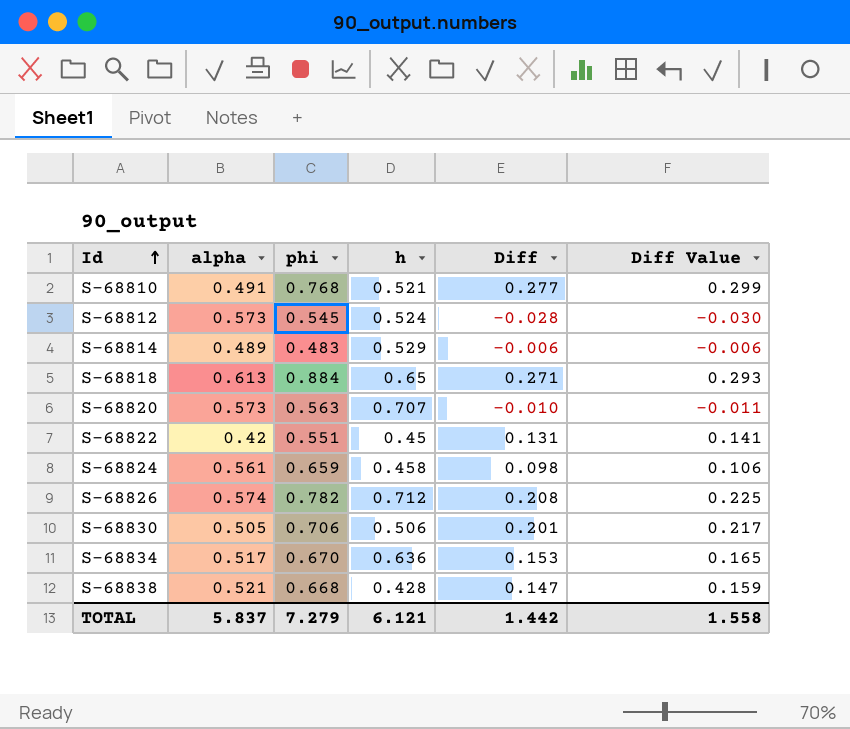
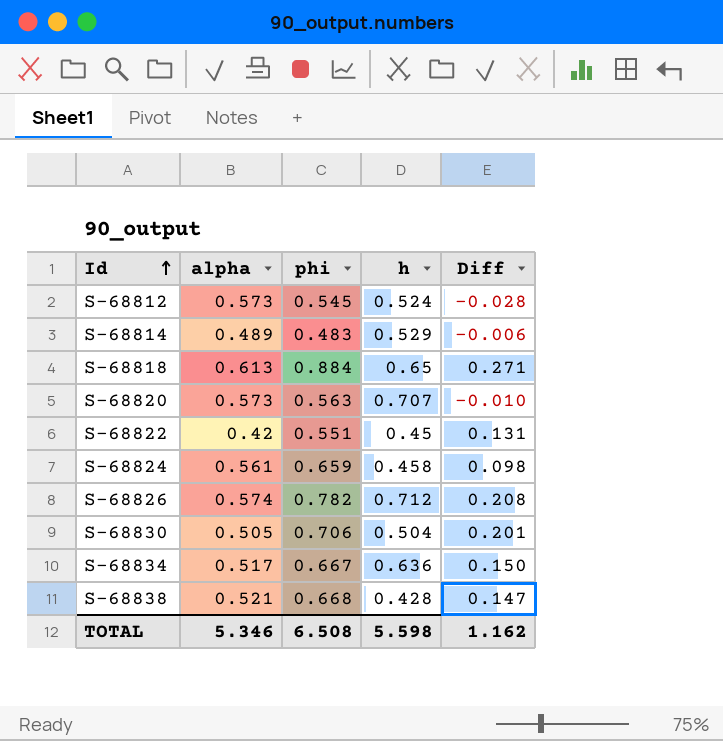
column Diff Value | formula: [Diff] * 1.08 -> none
row S-68810: 0.491 | 0.768 | 0.521 | 0.277 | 0.299 -> none
S-68830 | h: 0.506 -> 0.504
S-68834 | phi: 0.670 -> 0.667
S-68834 | Diff: 0.153 -> 0.150
TOTAL | alpha: 5.837 -> 5.346
TOTAL | phi: 7.279 -> 6.508
TOTAL | h: 6.121 -> 5.598
TOTAL | Diff: 1.442 -> 1.162

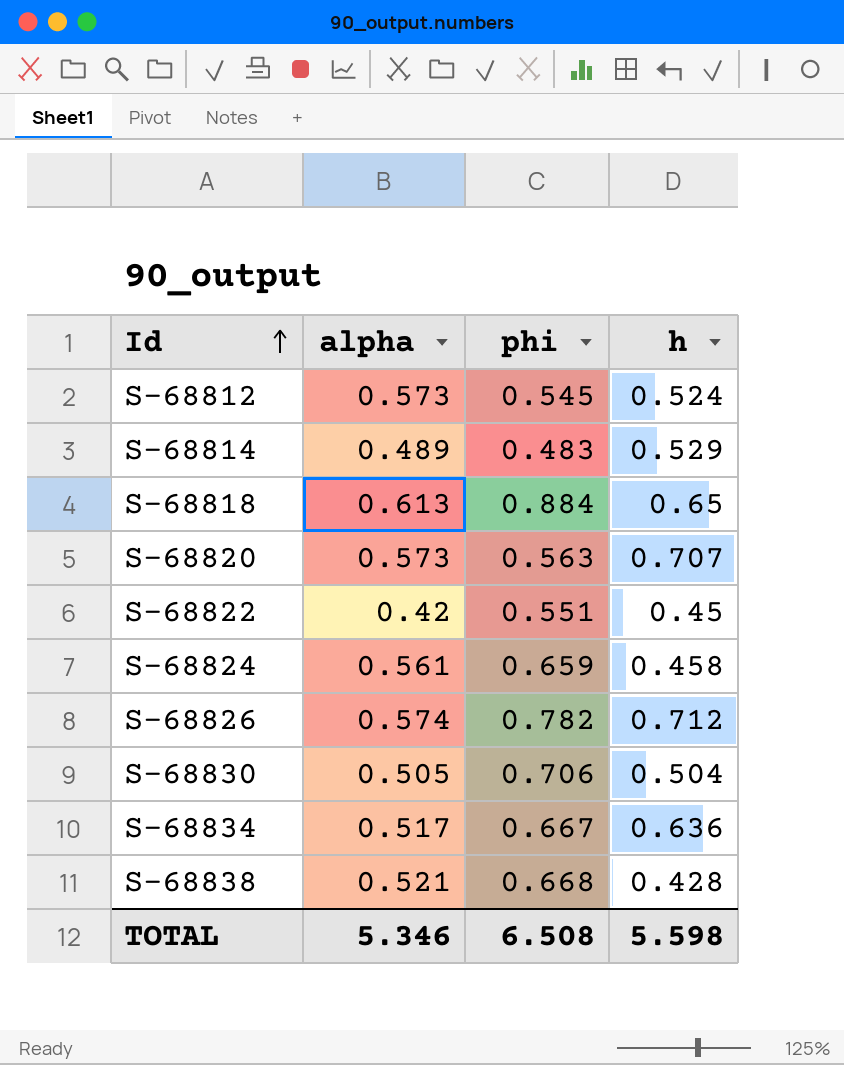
column Diff | formula: [phi] - [alpha] -> none

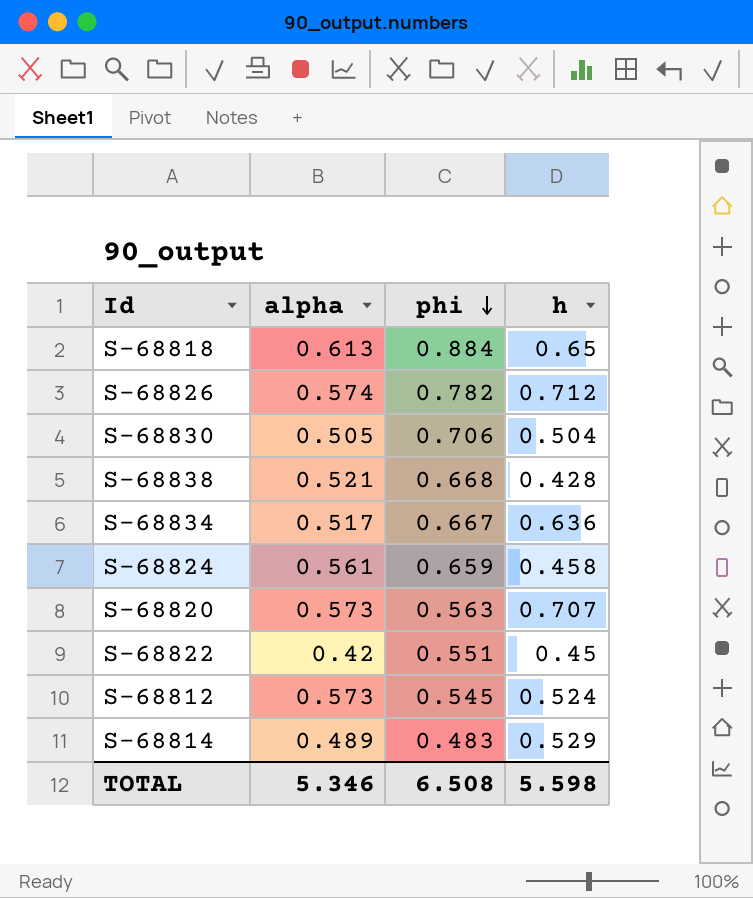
row order: Id ascending -> phi descending

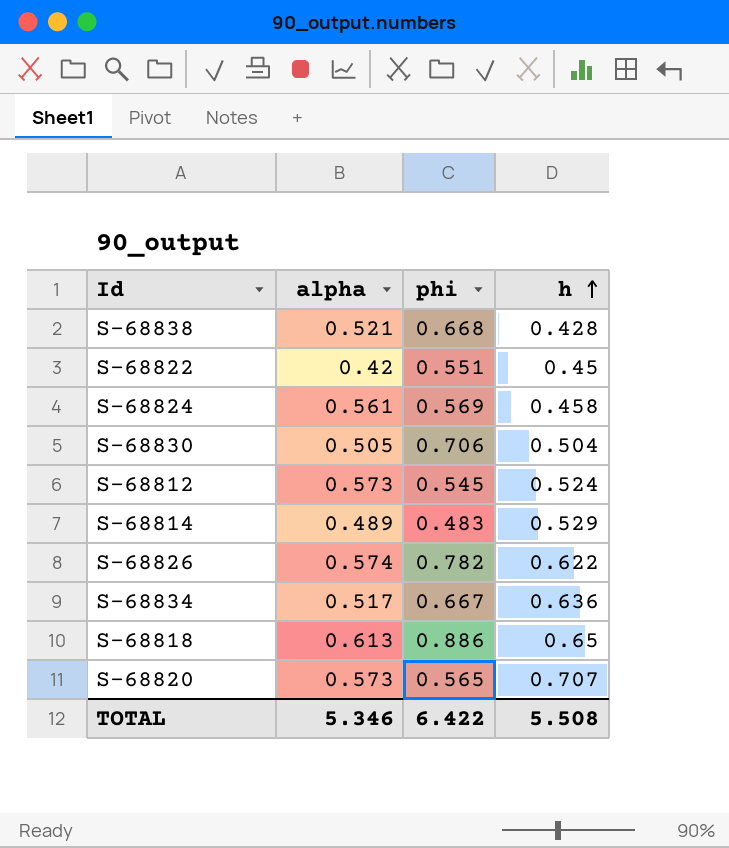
row order: phi descending -> h ascending
S-68824 | phi: 0.659 -> 0.569
S-68826 | h: 0.712 -> 0.622
S-68818 | phi: 0.884 -> 0.886
S-68820 | phi: 0.563 -> 0.565
TOTAL | phi: 6.508 -> 6.422
TOTAL | h: 5.598 -> 5.508

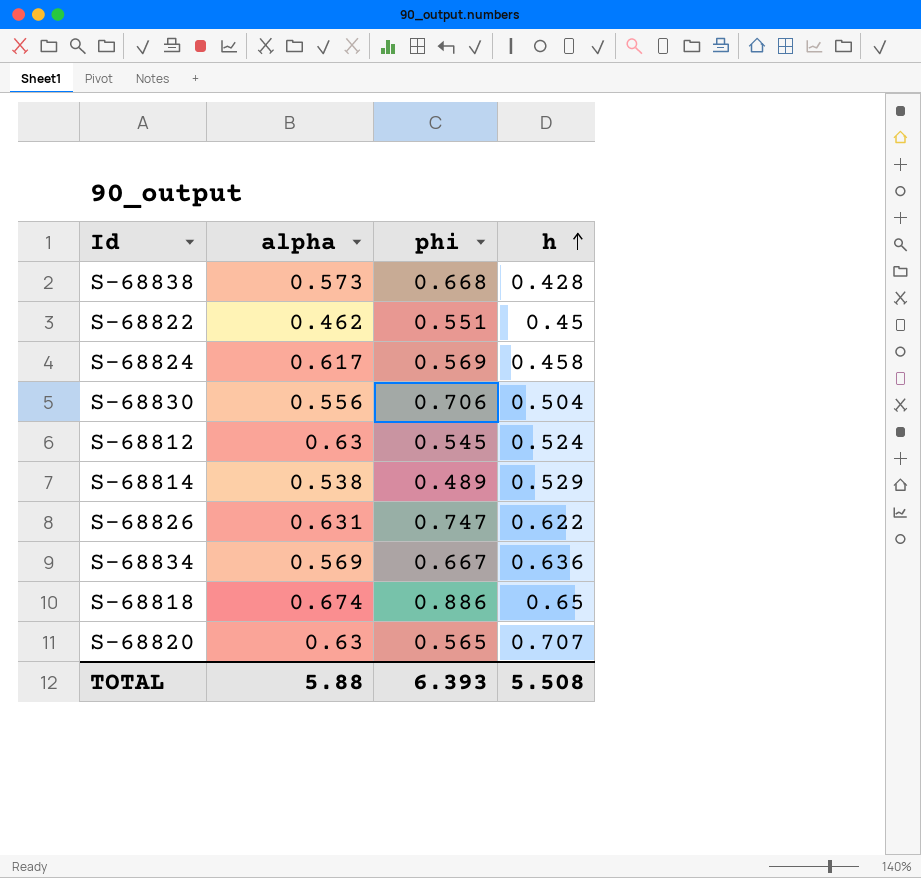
S-68838 | alpha: 0.521 -> 0.573
S-68822 | alpha: 0.42 -> 0.462
S-68824 | alpha: 0.561 -> 0.617
S-68830 | alpha: 0.505 -> 0.556
S-68812 | alpha: 0.573 -> 0.63
S-68814 | alpha: 0.489 -> 0.538
S-68814 | phi: 0.483 -> 0.489
S-68826 | alpha: 0.574 -> 0.631
S-68826 | phi: 0.782 -> 0.747
S-68834 | alpha: 0.517 -> 0.569
S-68818 | alpha: 0.613 -> 0.674
S-68820 | alpha: 0.573 -> 0.63
TOTAL | alpha: 5.346 -> 5.88
TOTAL | phi: 6.422 -> 6.393

